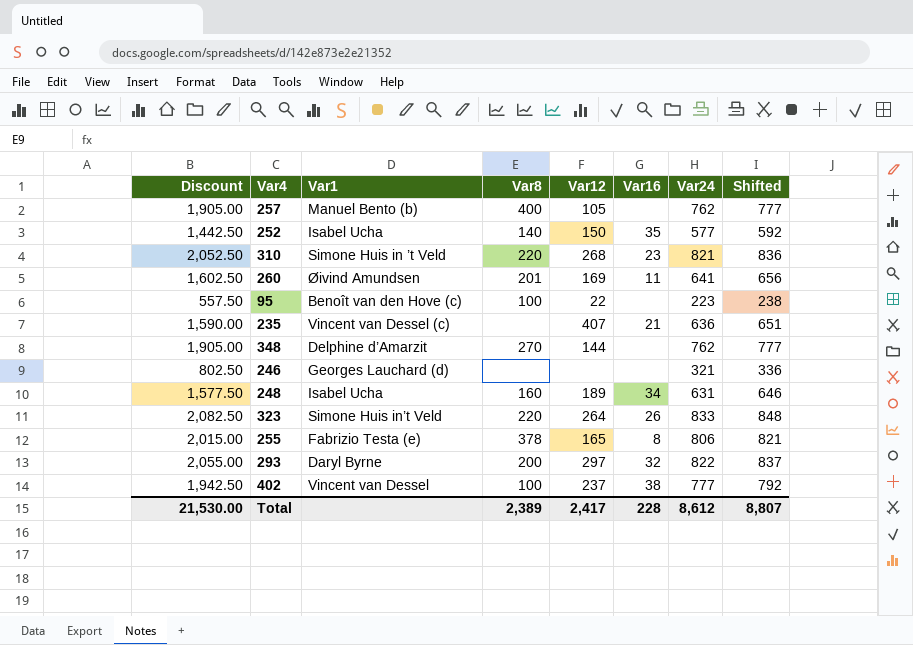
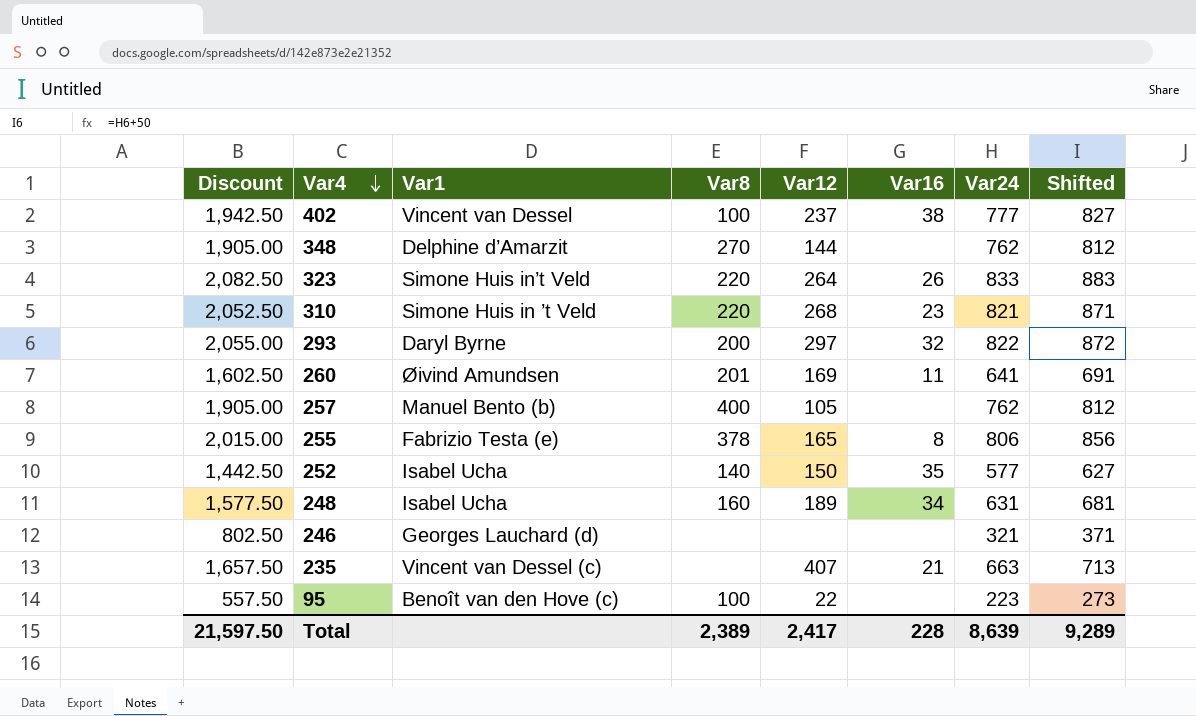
row order: none -> Var4 descending
column Shifted | formula: [Var24] + 15 -> [Var24] + 50
235 | Discount: 1,590.00 -> 1,657.50
235 | Var24: 636 -> 663
Total | Discount: 21,530.00 -> 21,597.50
Total | Var24: 8,612 -> 8,639
Total | Shifted: 8,807 -> 9,289

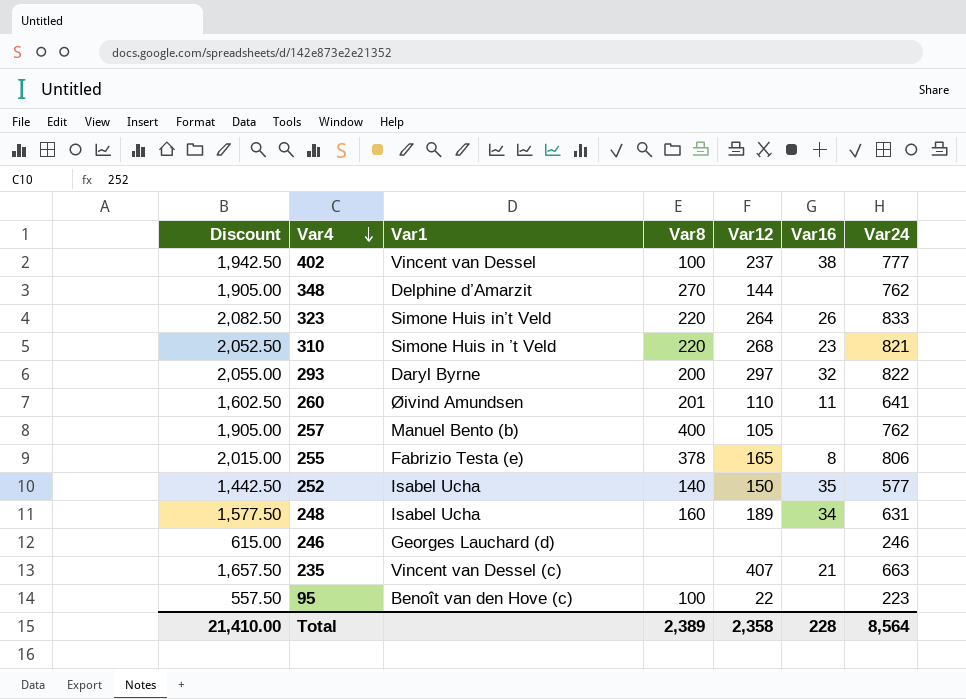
column Shifted | formula: [Var24] + 50 -> none
260 | Var12: 169 -> 110
246 | Discount: 802.50 -> 615.00
246 | Var24: 321 -> 246
Total | Discount: 21,597.50 -> 21,410.00
Total | Var12: 2,417 -> 2,358
Total | Var24: 8,639 -> 8,564

